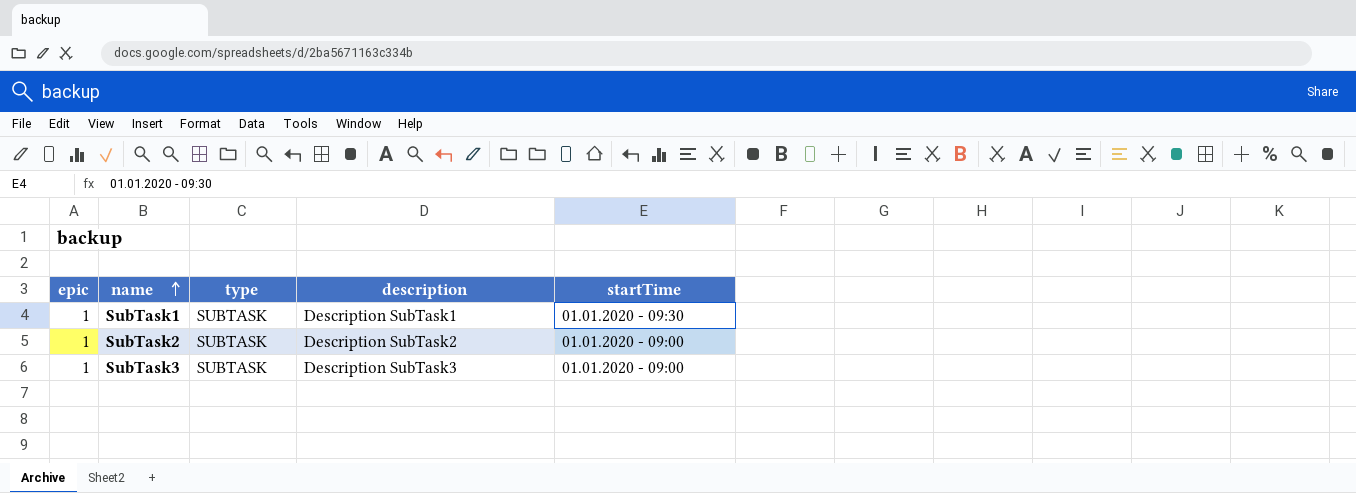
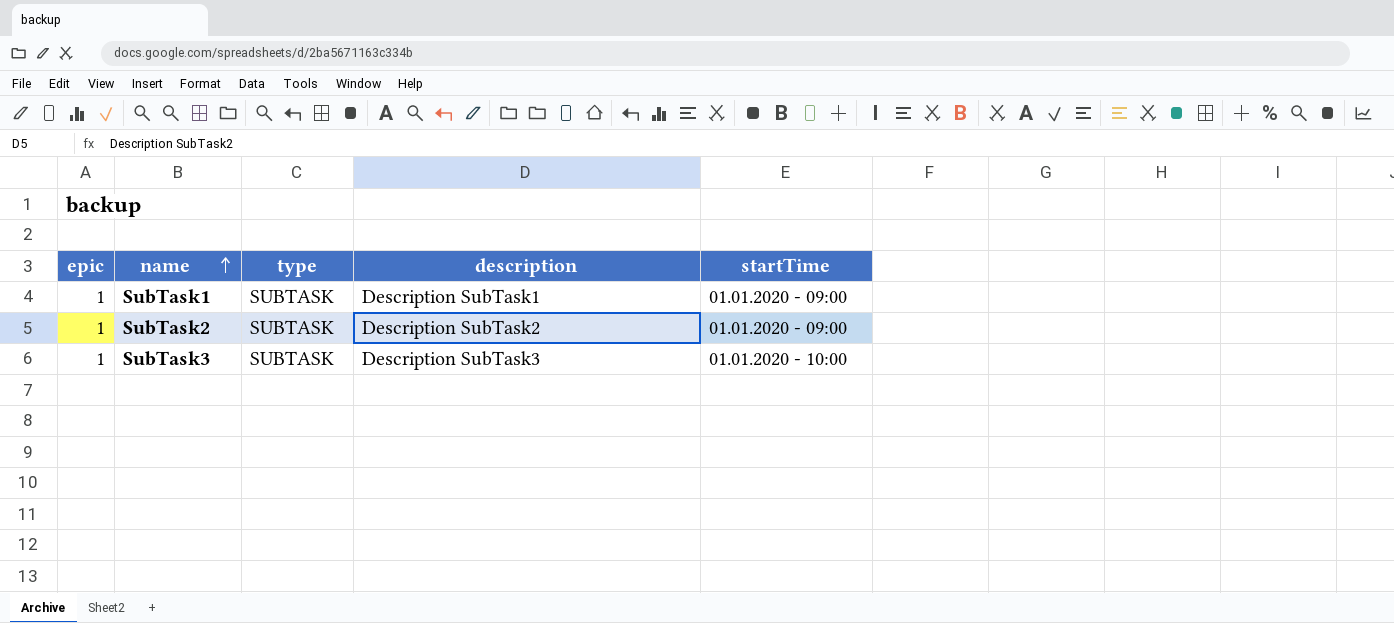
SubTask1 | startTime: 01.01.2020 - 09:30 -> 01.01.2020 - 09:00
SubTask3 | startTime: 01.01.2020 - 09:00 -> 01.01.2020 - 10:00

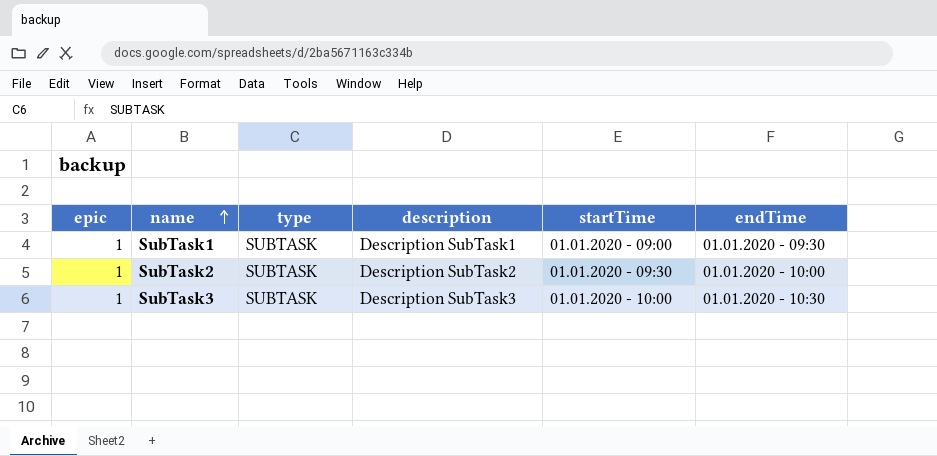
column endTime | position: none -> 6
SubTask2 | startTime: 01.01.2020 - 09:00 -> 01.01.2020 - 09:30

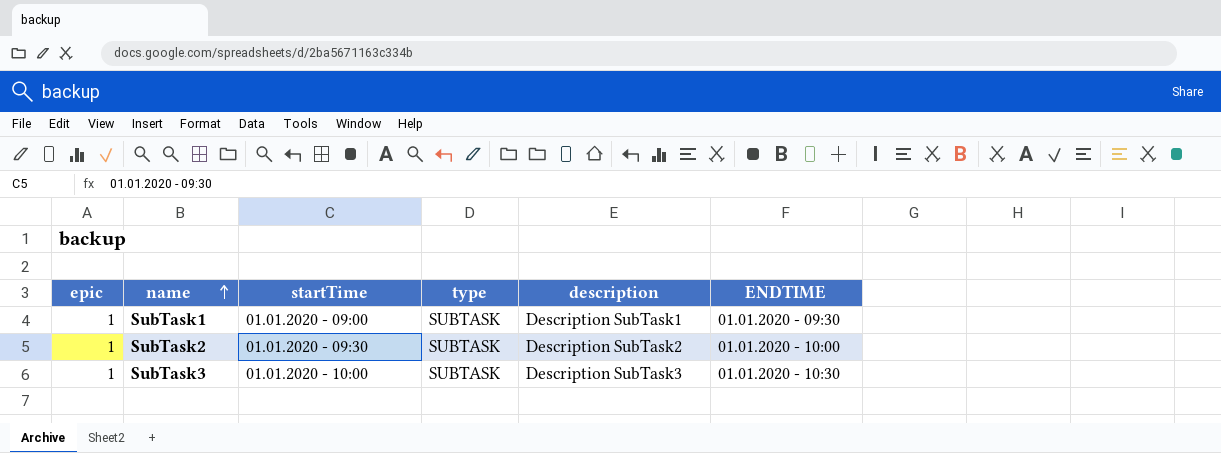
column startTime | position: 5 -> 3
column name: endTime -> ENDTIME

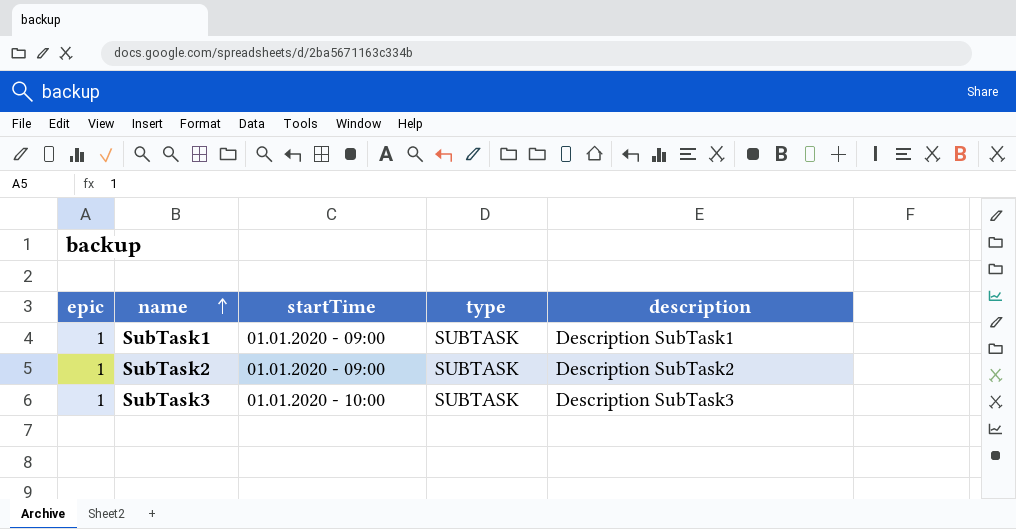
column ENDTIME | position: 6 -> none
SubTask2 | startTime: 01.01.2020 - 09:30 -> 01.01.2020 - 09:00

